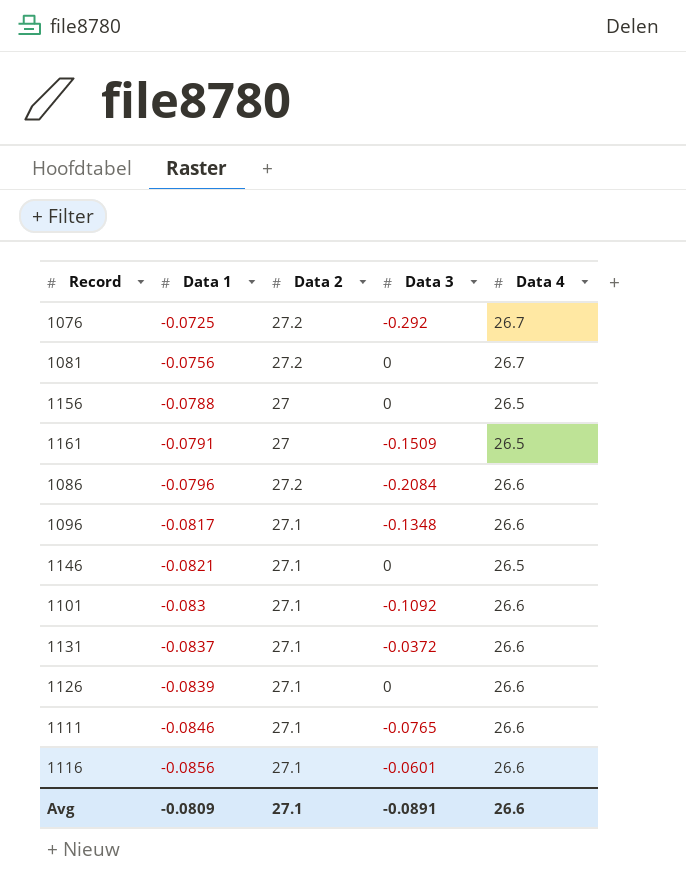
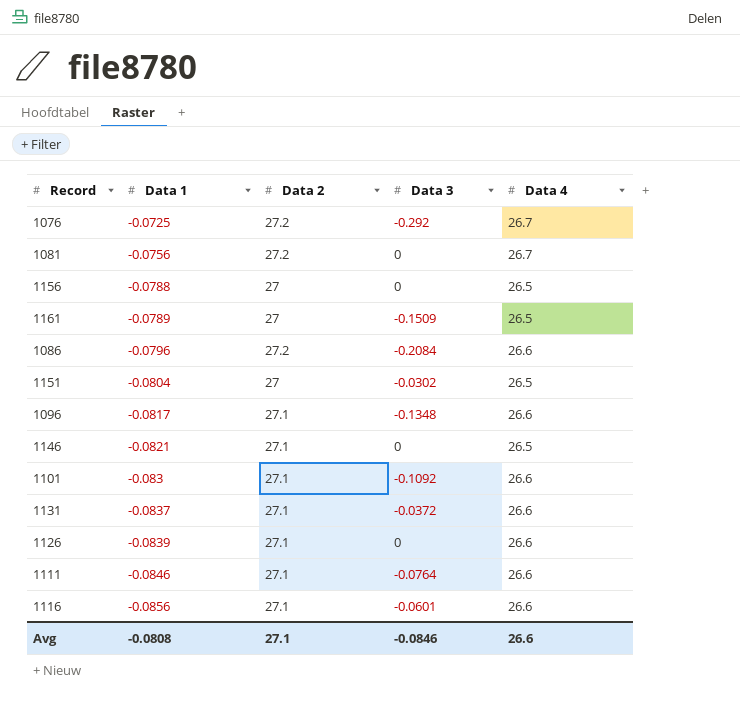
1161 | Data 1: -0.0791 -> -0.0789
row 1151: none -> -0.0804 | 27 | -0.0302 | 26.5
1111 | Data 3: -0.0765 -> -0.0764
Avg | Data 1: -0.0809 -> -0.0808
Avg | Data 3: -0.0891 -> -0.0846

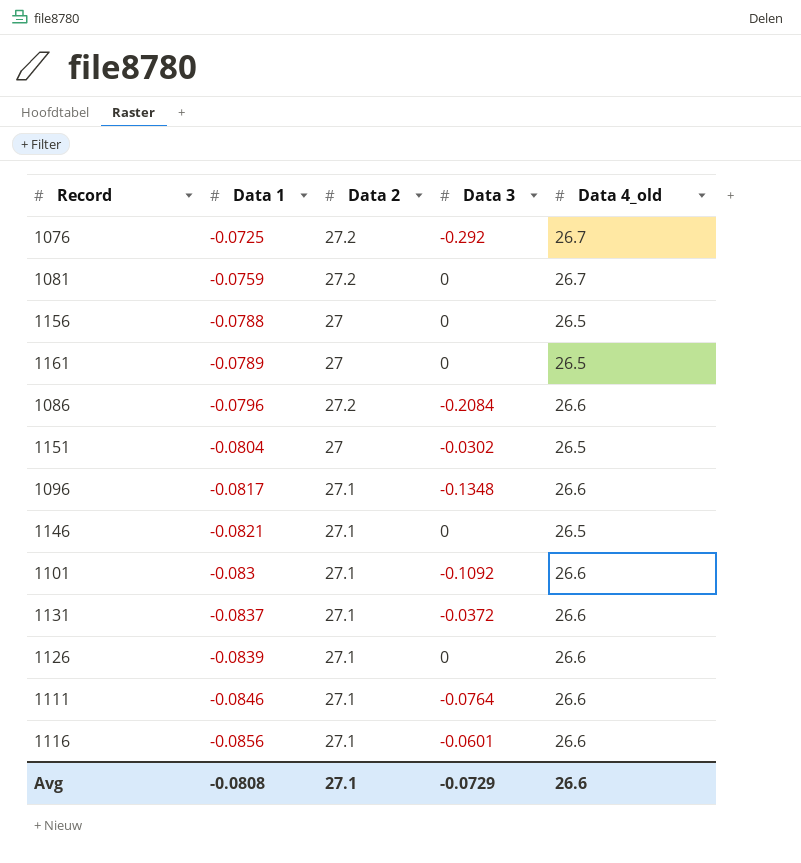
column name: Data 4 -> Data 4_old
1081 | Data 1: -0.0756 -> -0.0759
1161 | Data 3: -0.1509 -> 0
Avg | Data 3: -0.0846 -> -0.0729

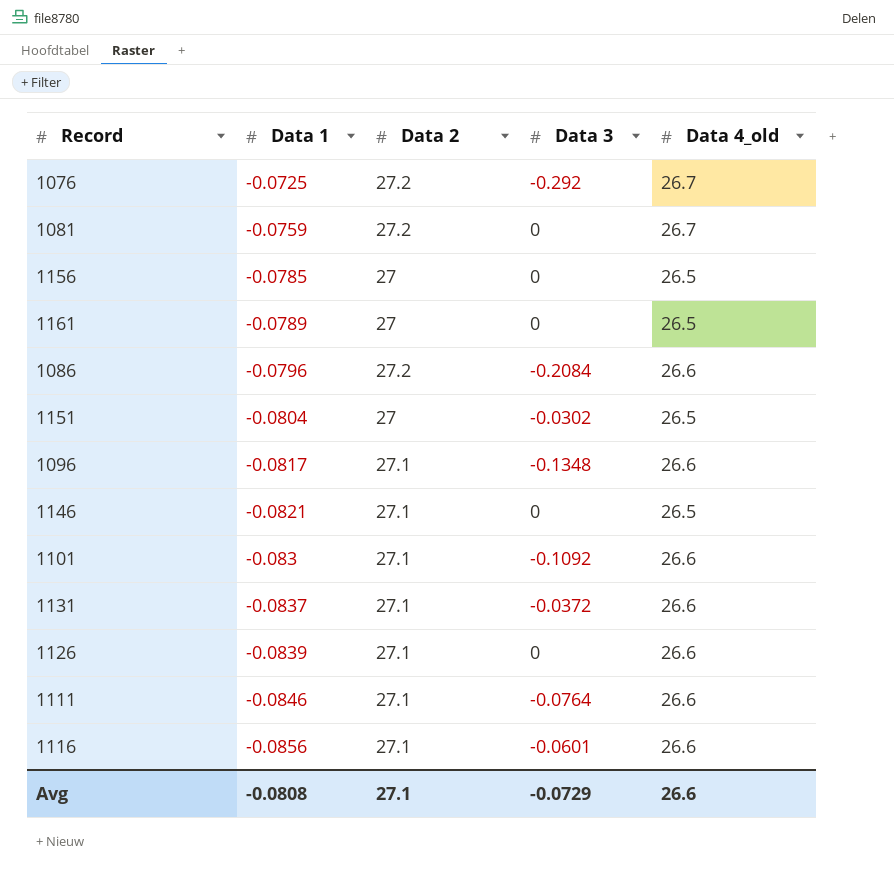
1156 | Data 1: -0.0788 -> -0.0785

